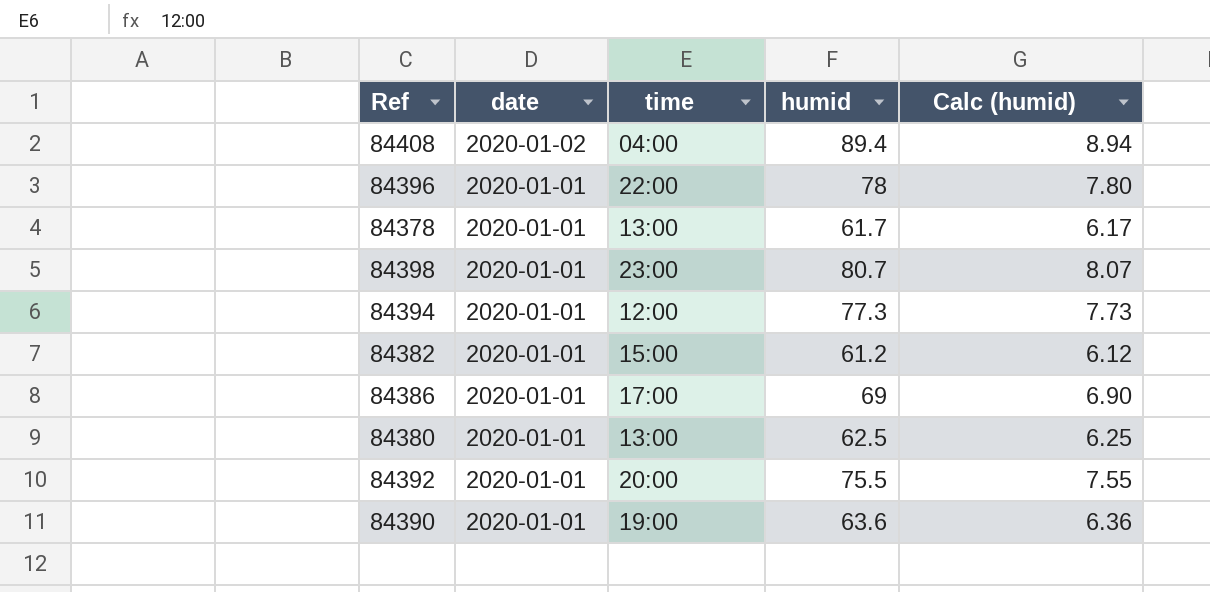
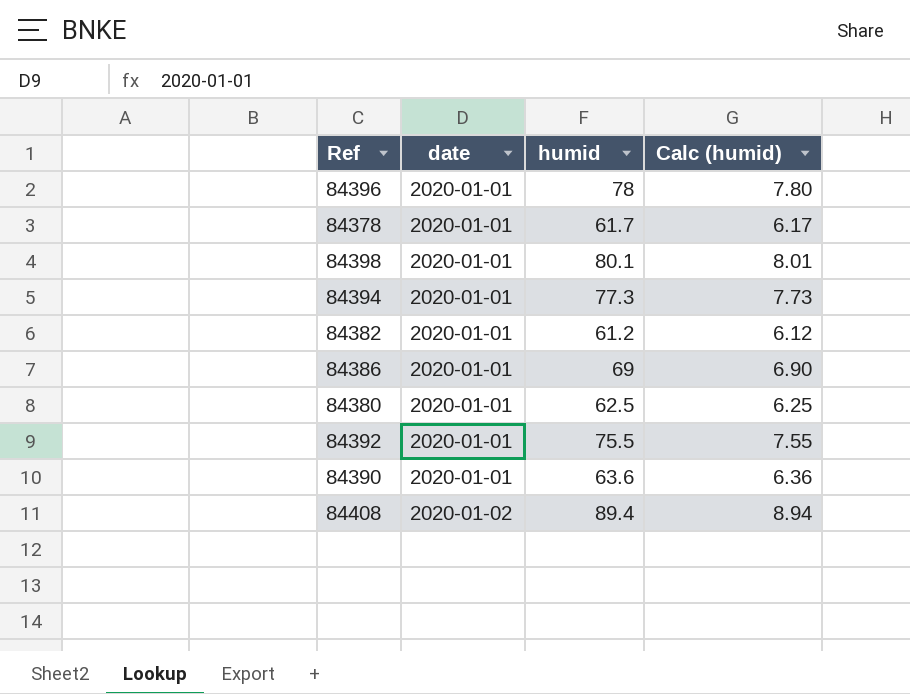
row order: date descending -> date ascending
column time | position: 3 -> none
84398 | humid: 80.7 -> 80.1
84398 | Calc (humid): 8.07 -> 8.01

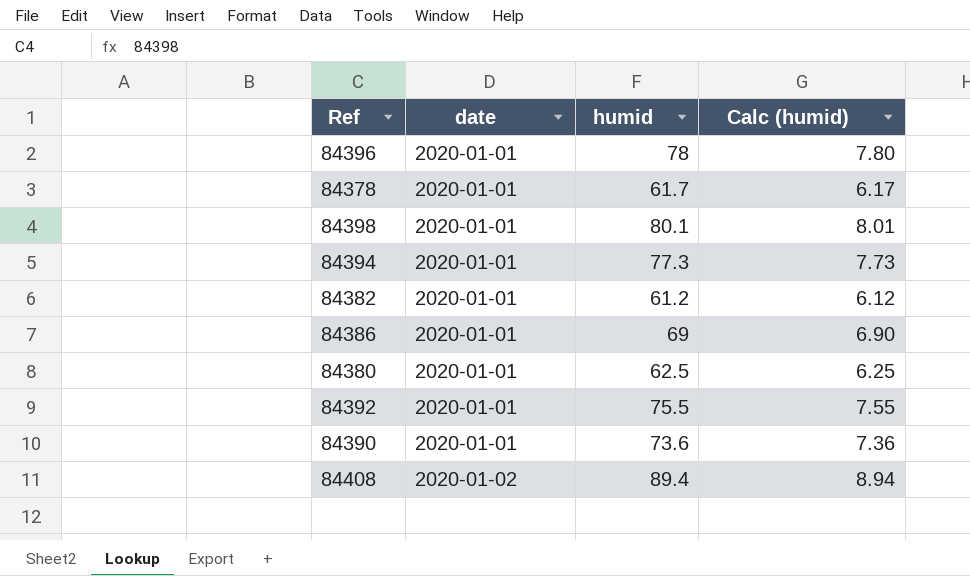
84390 | humid: 63.6 -> 73.6
84390 | Calc (humid): 6.36 -> 7.36

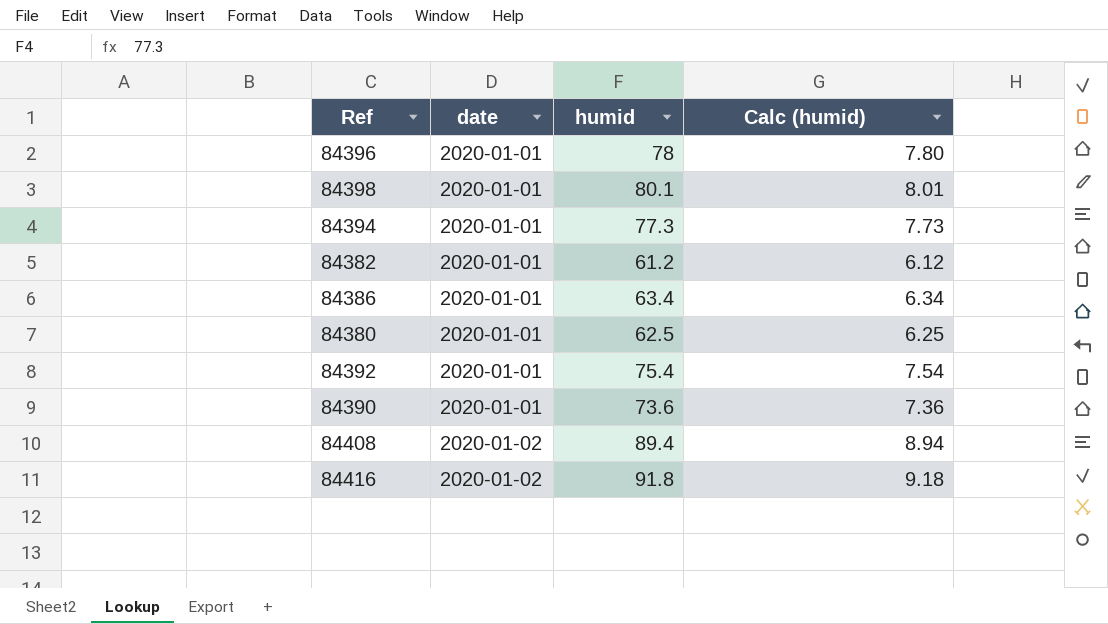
row 84378: 2020-01-01 | 61.7 | 6.17 -> none
84386 | humid: 69 -> 63.4
84386 | Calc (humid): 6.90 -> 6.34
84392 | humid: 75.5 -> 75.4
84392 | Calc (humid): 7.55 -> 7.54
row 84416: none -> 2020-01-02 | 91.8 | 9.18

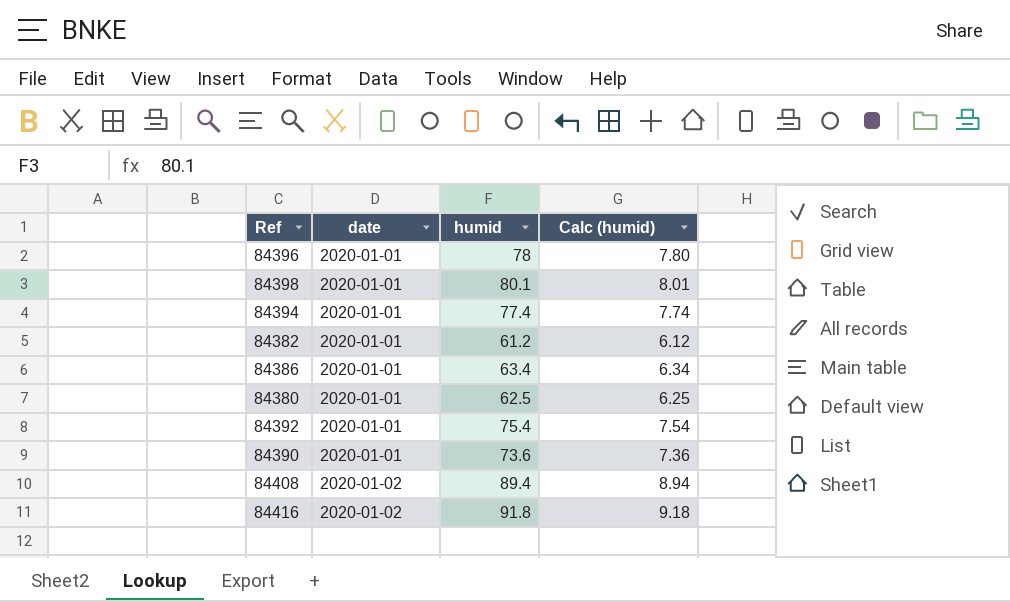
84394 | humid: 77.3 -> 77.4
84394 | Calc (humid): 7.73 -> 7.74

